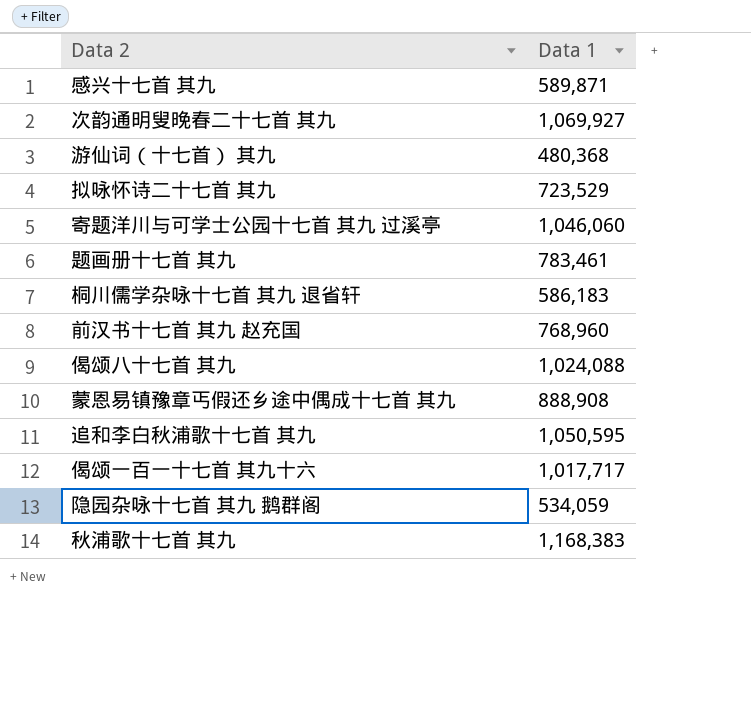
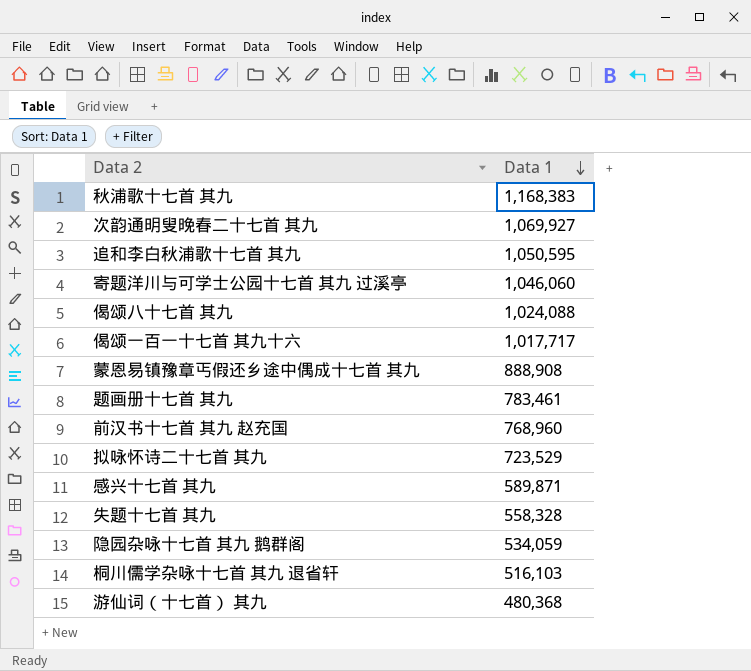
row order: none -> Data 1 descending
row 失题十七首 其九: none -> 558,328
桐川儒学杂咏十七首 其九 退省轩 | Data 1: 586,183 -> 516,103

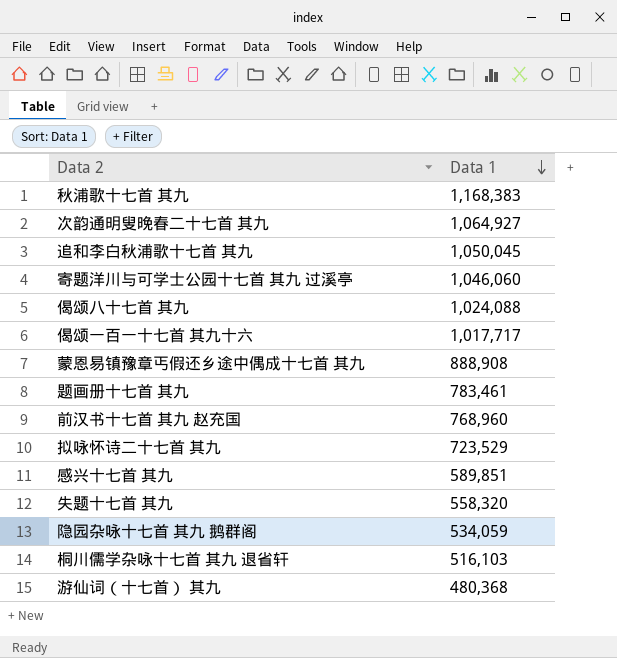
次韵通明叟晚春二十七首 其九 | Data 1: 1,069,927 -> 1,064,927
追和李白秋浦歌十七首 其九 | Data 1: 1,050,595 -> 1,050,045
感兴十七首 其九 | Data 1: 589,871 -> 589,851
失题十七首 其九 | Data 1: 558,328 -> 558,320

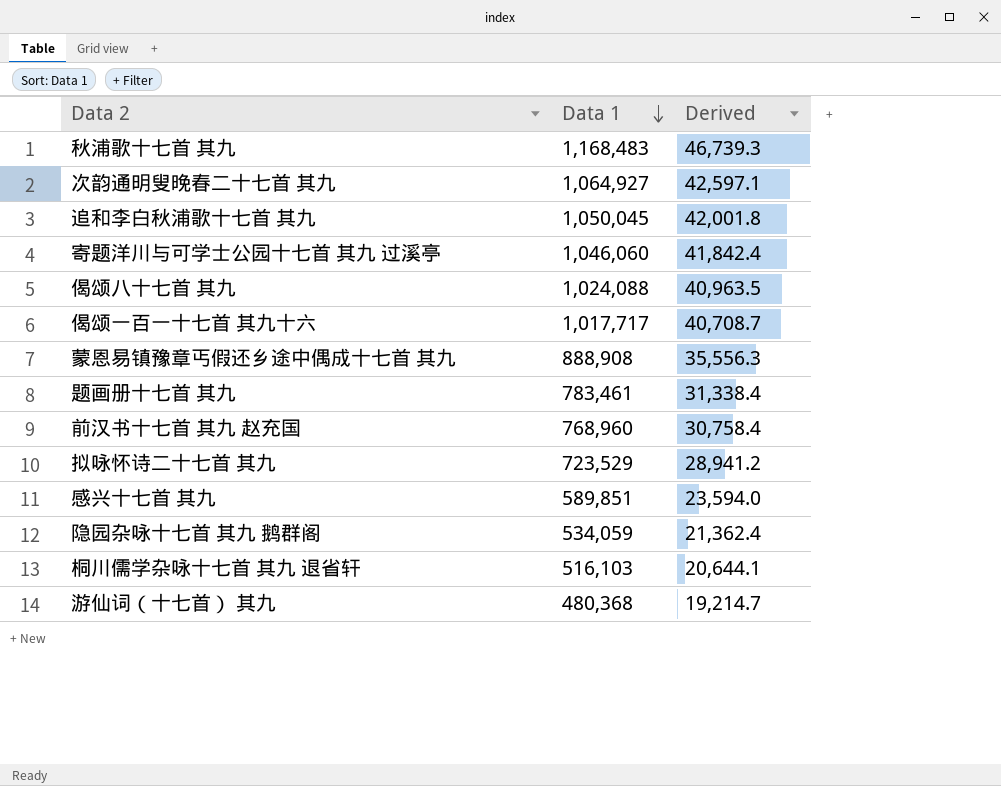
column Derived | formula: none -> [Data 1] * 0.04
row 失题十七首 其九: 558,320 -> none
秋浦歌十七首 其九 | Data 1: 1,168,383 -> 1,168,483

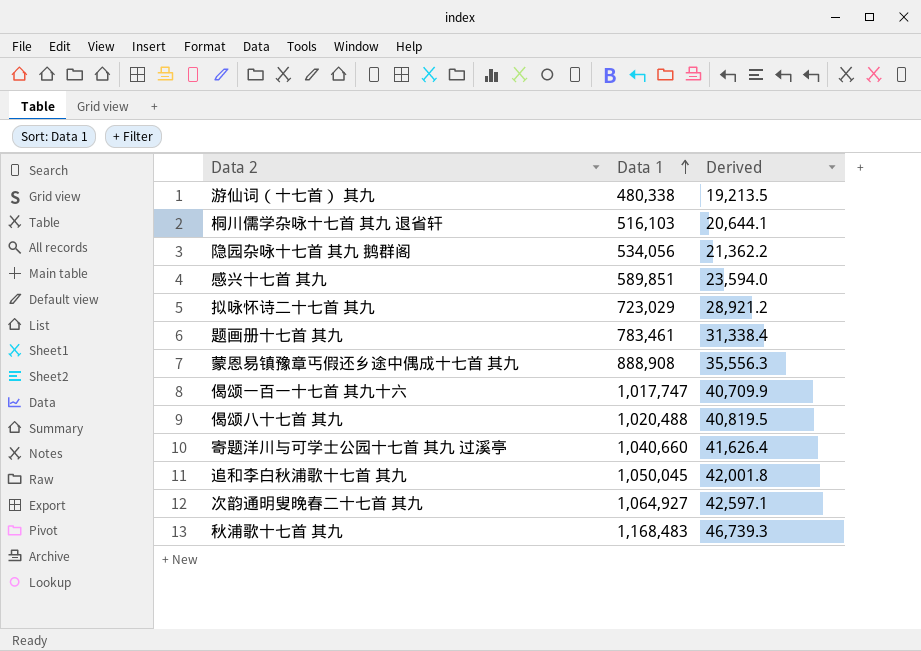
row order: Data 1 descending -> Data 1 ascending
row 前汉书十七首 其九 赵充国: 768,960 | 30,758.4 -> none
游仙词（十七首） 其九 | Data 1: 480,368 -> 480,338
游仙词（十七首） 其九 | Derived: 19,214.7 -> 19,213.5
隐园杂咏十七首 其九 鹅群阁 | Data 1: 534,059 -> 534,056
隐园杂咏十七首 其九 鹅群阁 | Derived: 21,362.4 -> 21,362.2
拟咏怀诗二十七首 其九 | Data 1: 723,529 -> 723,029
拟咏怀诗二十七首 其九 | Derived: 28,941.2 -> 28,921.2
偈颂一百一十七首 其九十六 | Data 1: 1,017,717 -> 1,017,747
偈颂一百一十七首 其九十六 | Derived: 40,708.7 -> 40,709.9
偈颂八十七首 其九 | Data 1: 1,024,088 -> 1,020,488
偈颂八十七首 其九 | Derived: 40,963.5 -> 40,819.5
寄题洋川与可学士公园十七首 其九 过溪亭 | Data 1: 1,046,060 -> 1,040,660
寄题洋川与可学士公园十七首 其九 过溪亭 | Derived: 41,842.4 -> 41,626.4

